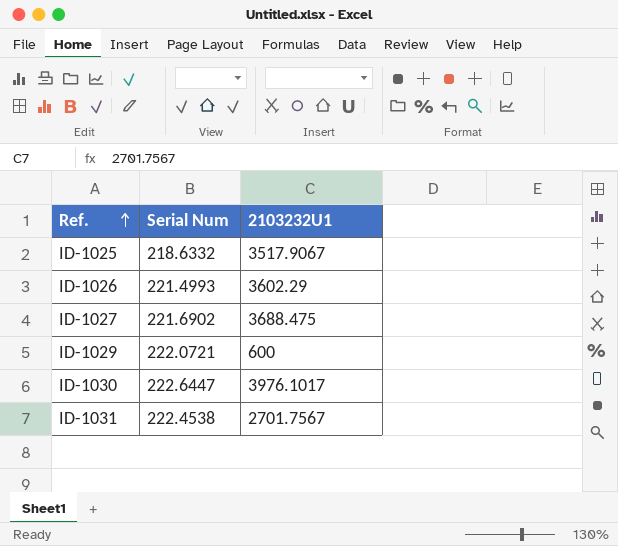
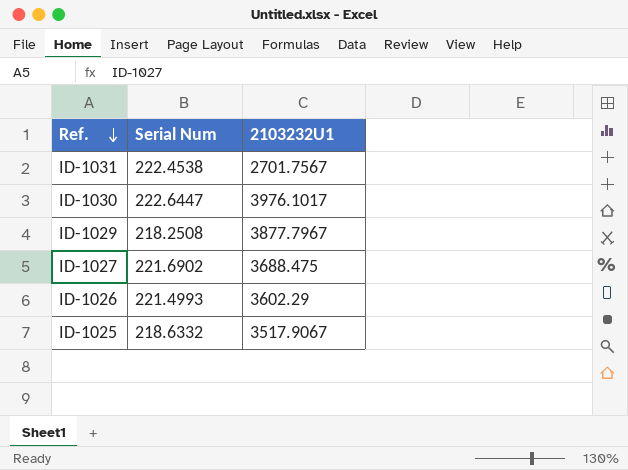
row order: Ref. ascending -> Ref. descending
ID-1029 | Serial Num: 222.0721 -> 218.2508
ID-1029 | 2103232U1: 600 -> 3877.7967

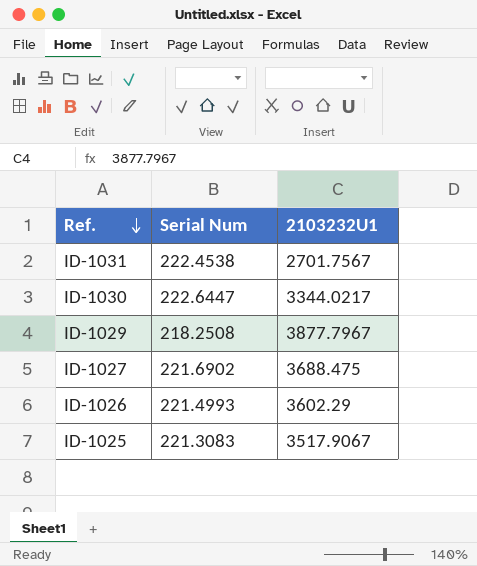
ID-1030 | 2103232U1: 3976.1017 -> 3344.0217
ID-1025 | Serial Num: 218.6332 -> 221.3083

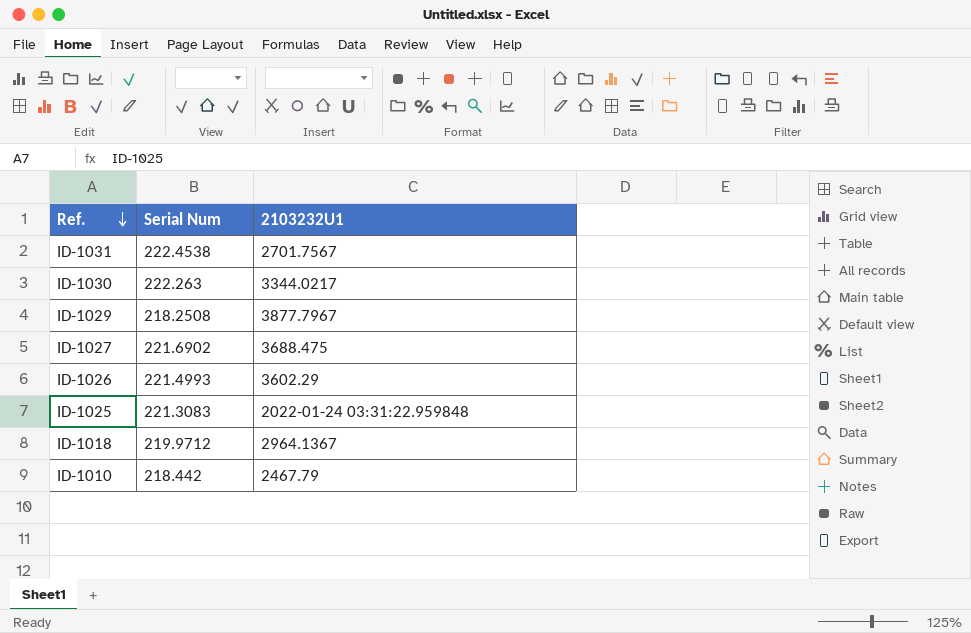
ID-1030 | Serial Num: 222.6447 -> 222.263
ID-1025 | 2103232U1: 3517.9067 -> 2022-01-24 03:31:22.959848
row ID-1018: none -> 219.9712 | 2964.1367
row ID-1010: none -> 218.442 | 2467.79

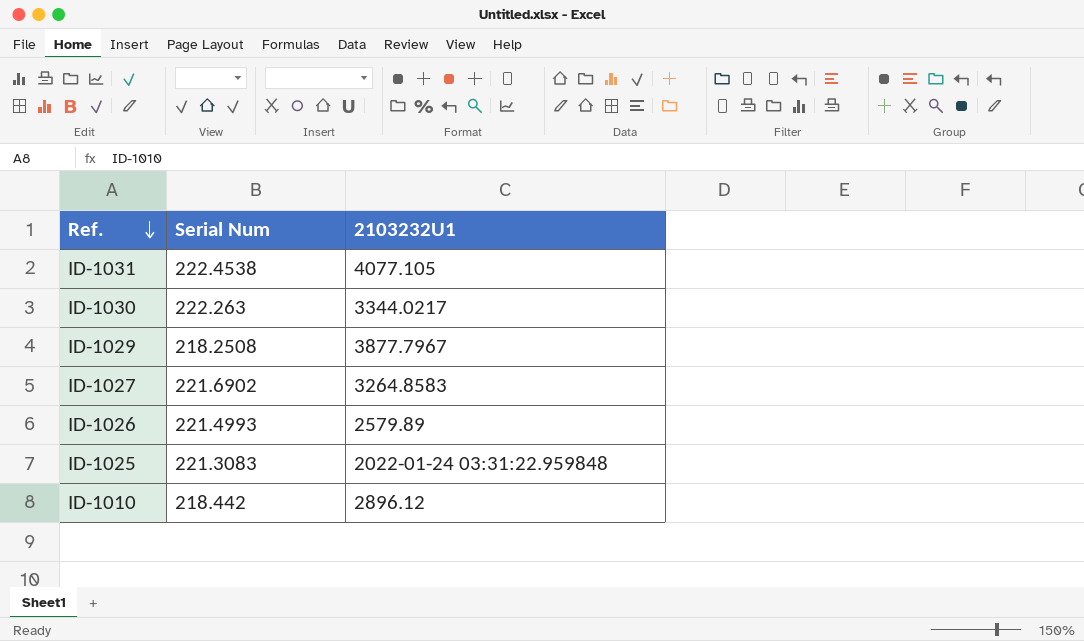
row ID-1018: 219.9712 | 2964.1367 -> none
ID-1031 | 2103232U1: 2701.7567 -> 4077.105
ID-1027 | 2103232U1: 3688.475 -> 3264.8583
ID-1026 | 2103232U1: 3602.29 -> 2579.89
ID-1010 | 2103232U1: 2467.79 -> 2896.12

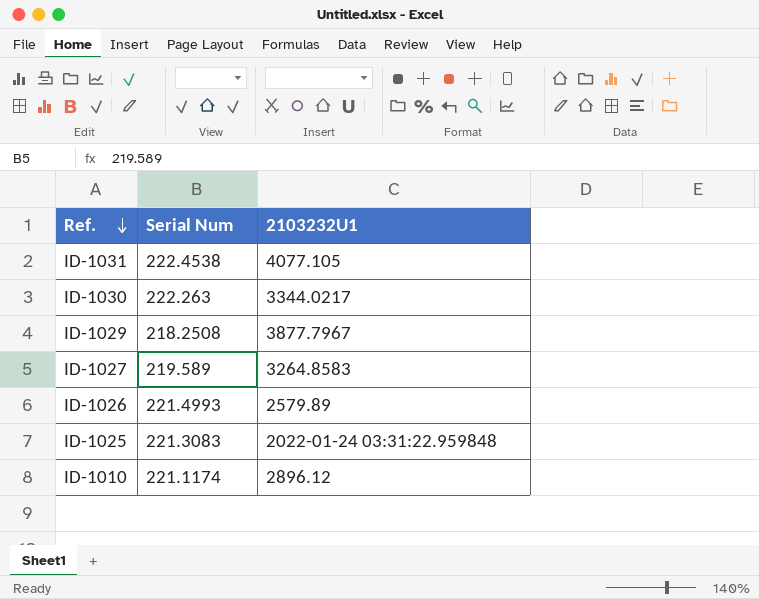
ID-1027 | Serial Num: 221.6902 -> 219.589
ID-1010 | Serial Num: 218.442 -> 221.1174

